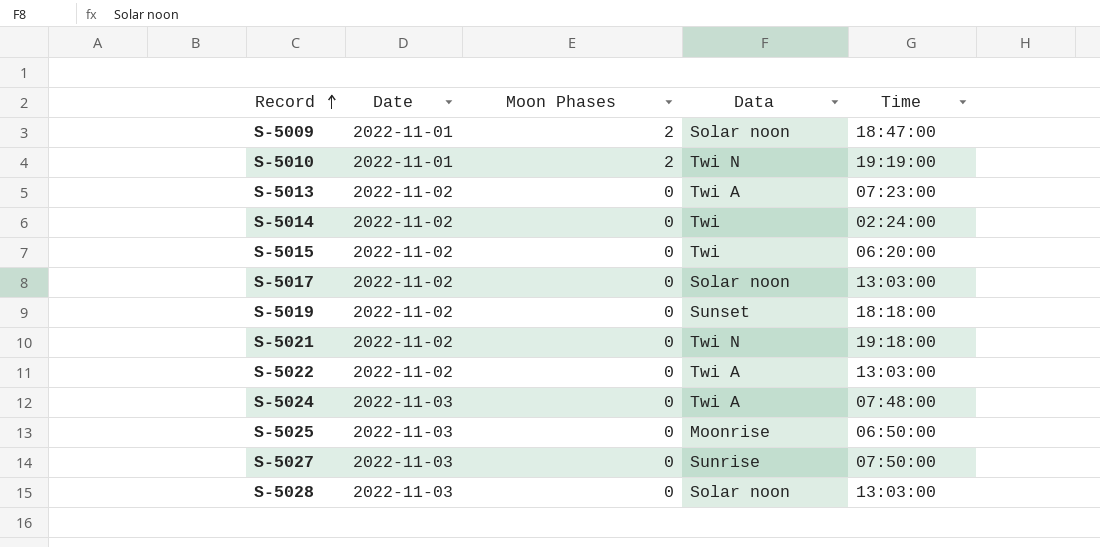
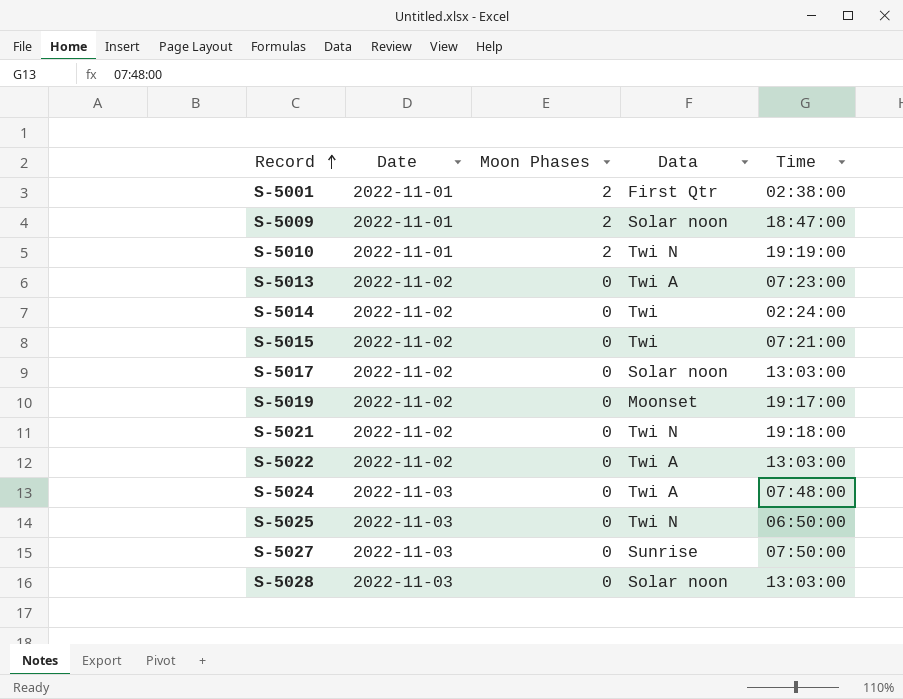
row S-5001: none -> 2022-11-01 | 2 | First Qtr | 02:38:00
S-5015 | Time: 06:20:00 -> 07:21:00
S-5019 | Data: Sunset -> Moonset
S-5019 | Time: 18:18:00 -> 19:17:00
S-5025 | Data: Moonrise -> Twi N

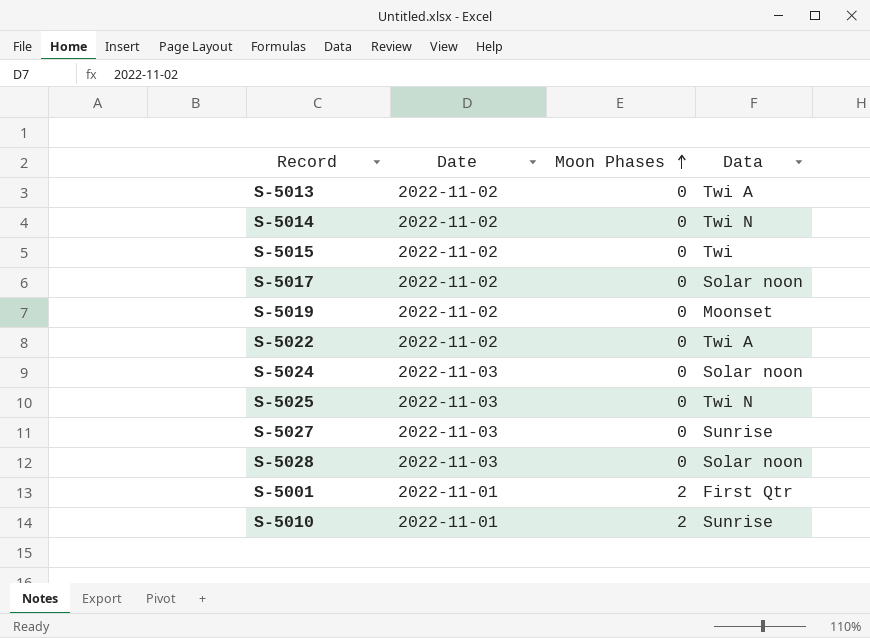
row order: Record ascending -> Moon Phases ascending
column Time | position: 5 -> none
row S-5009: 2022-11-01 | 2 | Solar noon | 18:47:00 -> none
row S-5021: 2022-11-02 | 0 | Twi N | 19:18:00 -> none
S-5014 | Data: Twi -> Twi N
S-5024 | Data: Twi A -> Solar noon
S-5010 | Data: Twi N -> Sunrise

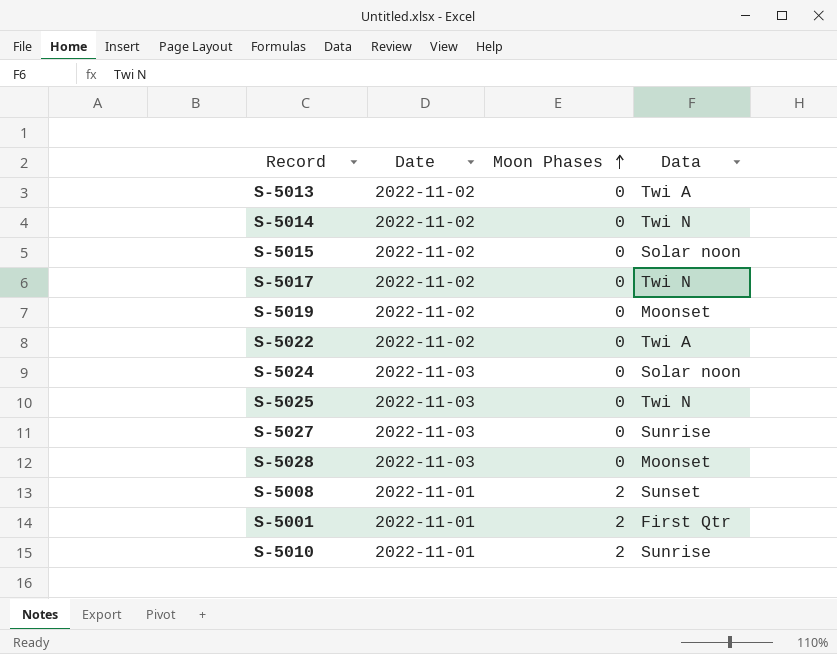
S-5015 | Data: Twi -> Solar noon
S-5017 | Data: Solar noon -> Twi N
S-5028 | Data: Solar noon -> Moonset
row S-5008: none -> 2022-11-01 | 2 | Sunset

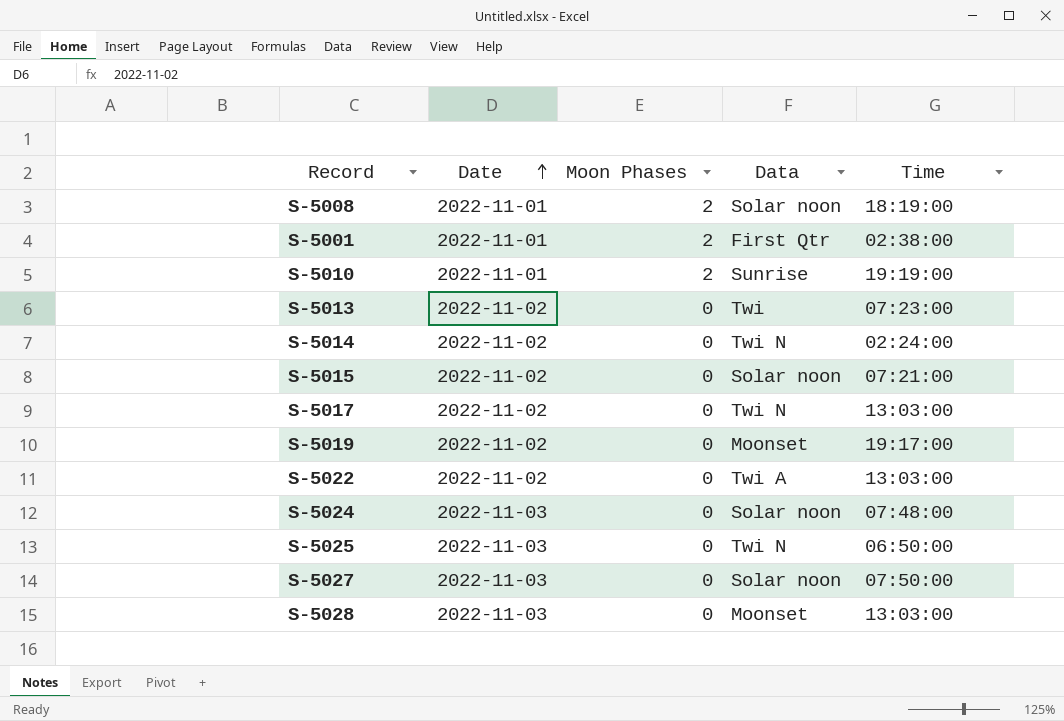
row order: Moon Phases ascending -> Date ascending
column Time | position: none -> 5
S-5008 | Data: Sunset -> Solar noon
S-5013 | Data: Twi A -> Twi
S-5027 | Data: Sunrise -> Solar noon

